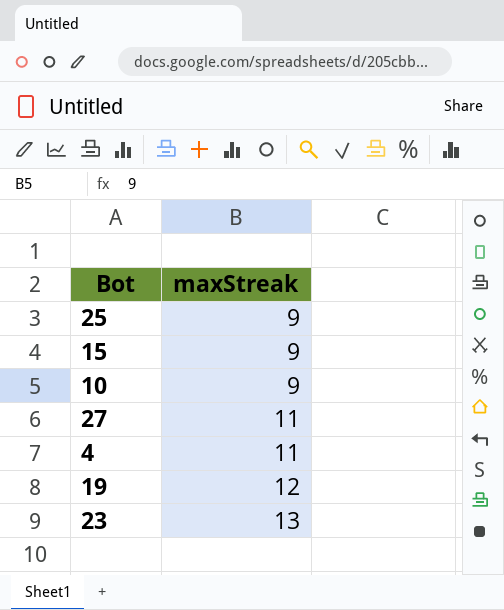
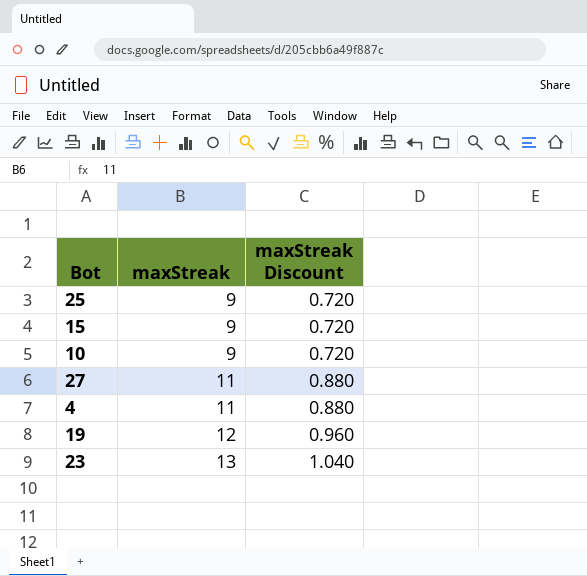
column maxStreak Discount | formula: none -> [maxStreak] * 0.08

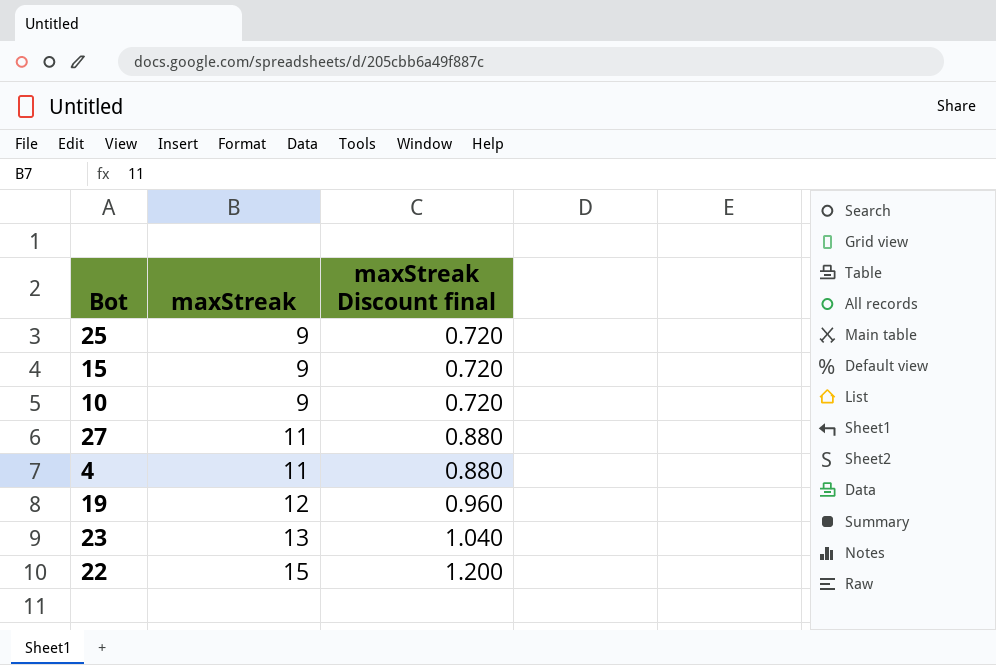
column name: maxStreak Discount -> maxStreak Discount final
row 22: none -> 15 | 1.200

